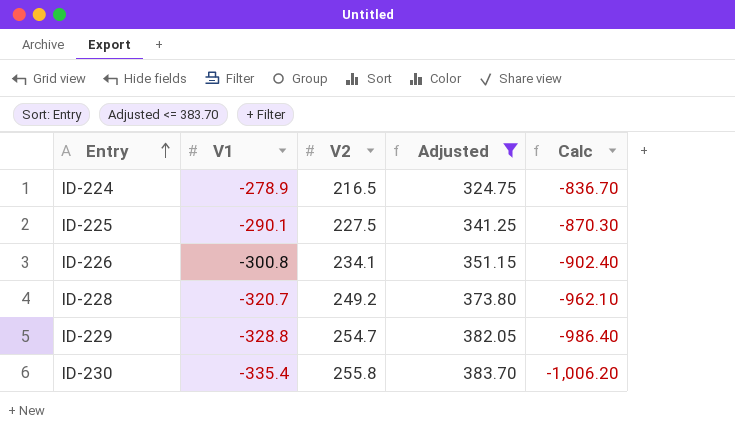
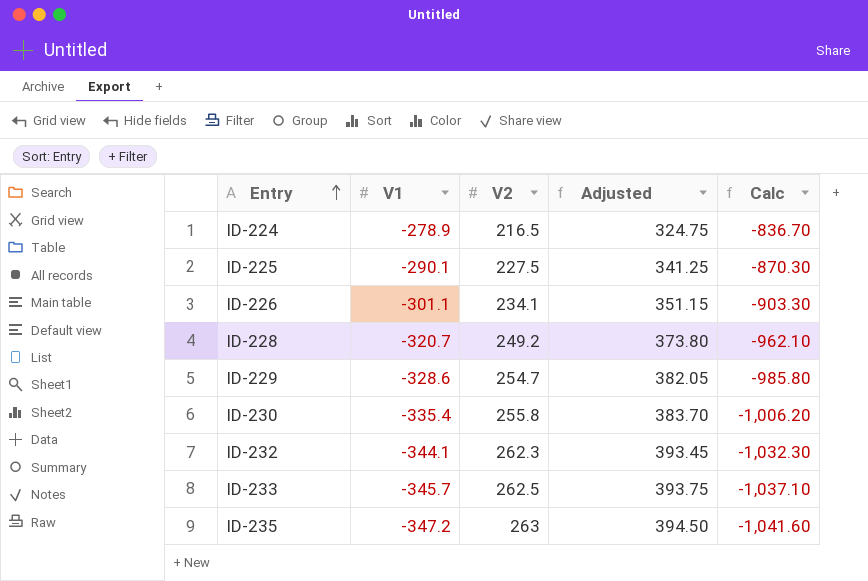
filter: Adjusted <= 383.70 -> none
ID-226 | V1: -300.8 -> -301.1
ID-226 | Calc: -902.40 -> -903.30
ID-229 | V1: -328.8 -> -328.6
ID-229 | Calc: -986.40 -> -985.80

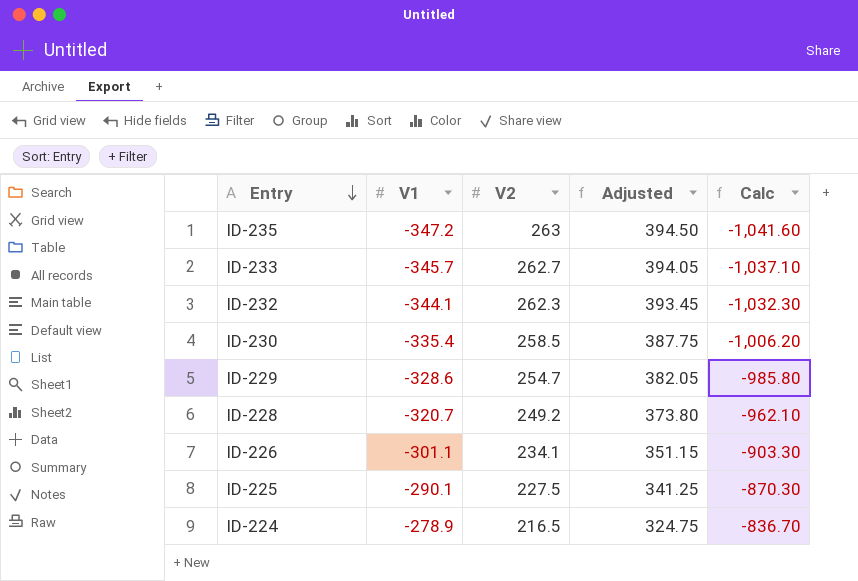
row order: Entry ascending -> Entry descending
ID-233 | V2: 262.5 -> 262.7
ID-233 | Adjusted: 393.75 -> 394.05
ID-230 | V2: 255.8 -> 258.5
ID-230 | Adjusted: 383.70 -> 387.75

